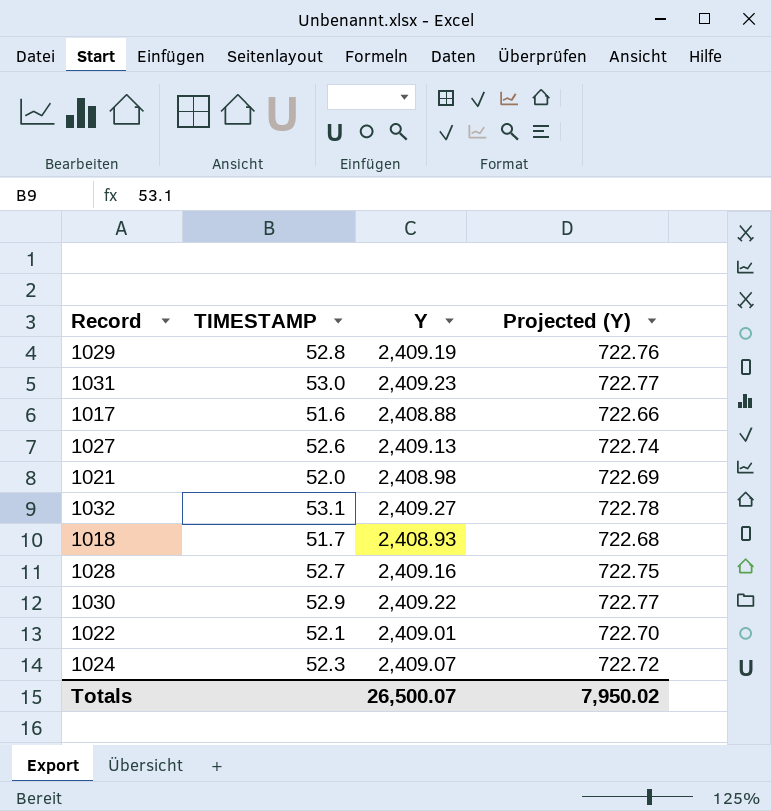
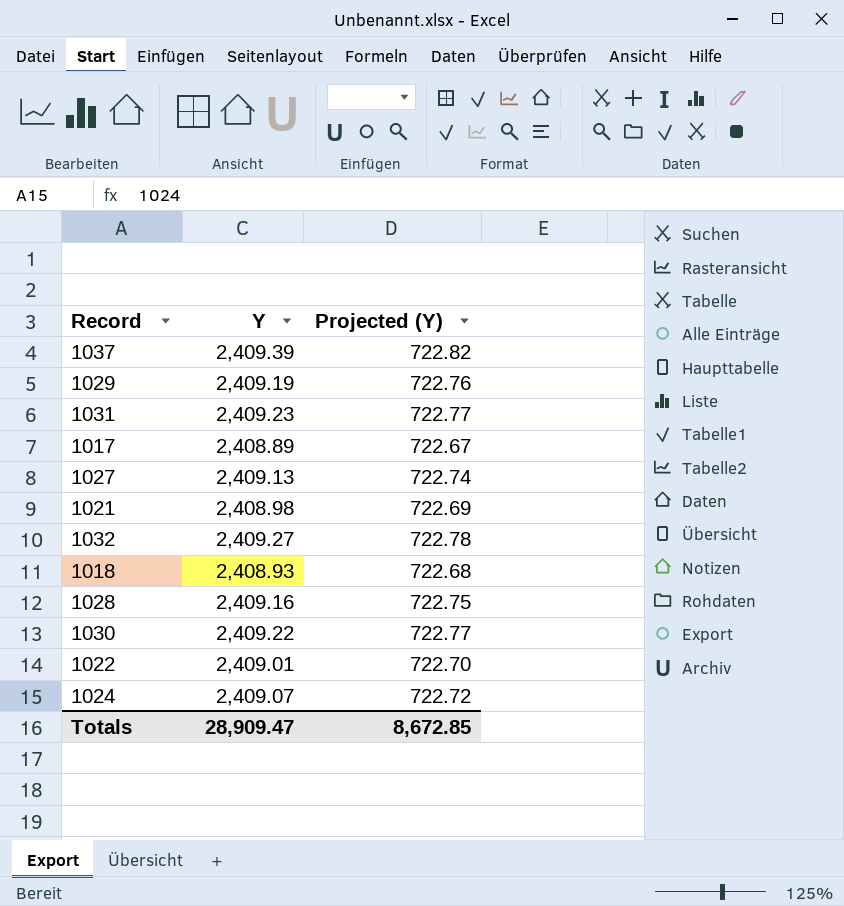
column TIMESTAMP | position: 2 -> none
row 1037: none -> 2,409.39 | 722.82
1017 | Y: 2,408.88 -> 2,408.89
1017 | Projected (Y): 722.66 -> 722.67
Totals | Y: 26,500.07 -> 28,909.47
Totals | Projected (Y): 7,950.02 -> 8,672.85

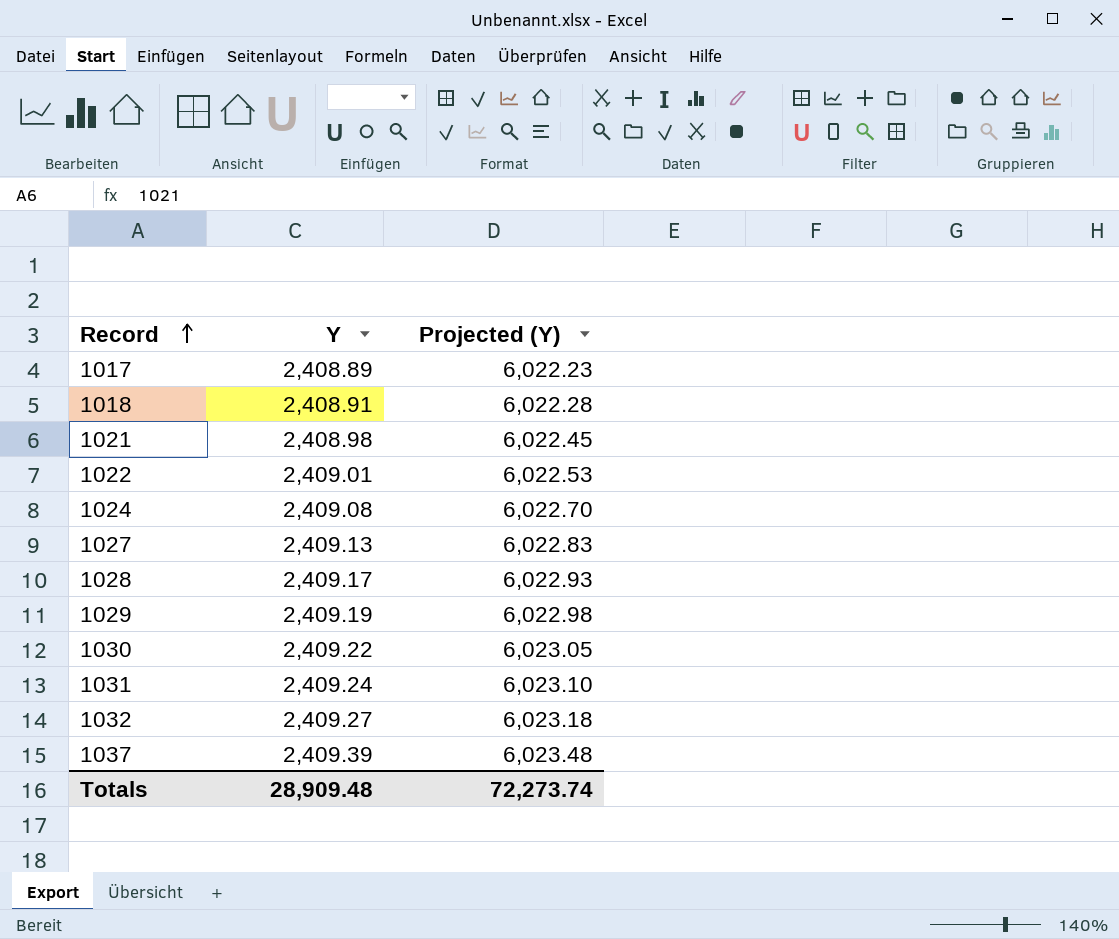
row order: none -> Record ascending
column Projected (Y) | formula: [Y] * 0.3 -> [Y] * 2.5
1018 | Y: 2,408.93 -> 2,408.91
1024 | Y: 2,409.07 -> 2,409.08
1028 | Y: 2,409.16 -> 2,409.17
1031 | Y: 2,409.23 -> 2,409.24
Totals | Y: 28,909.47 -> 28,909.48
Totals | Projected (Y): 8,672.85 -> 72,273.74

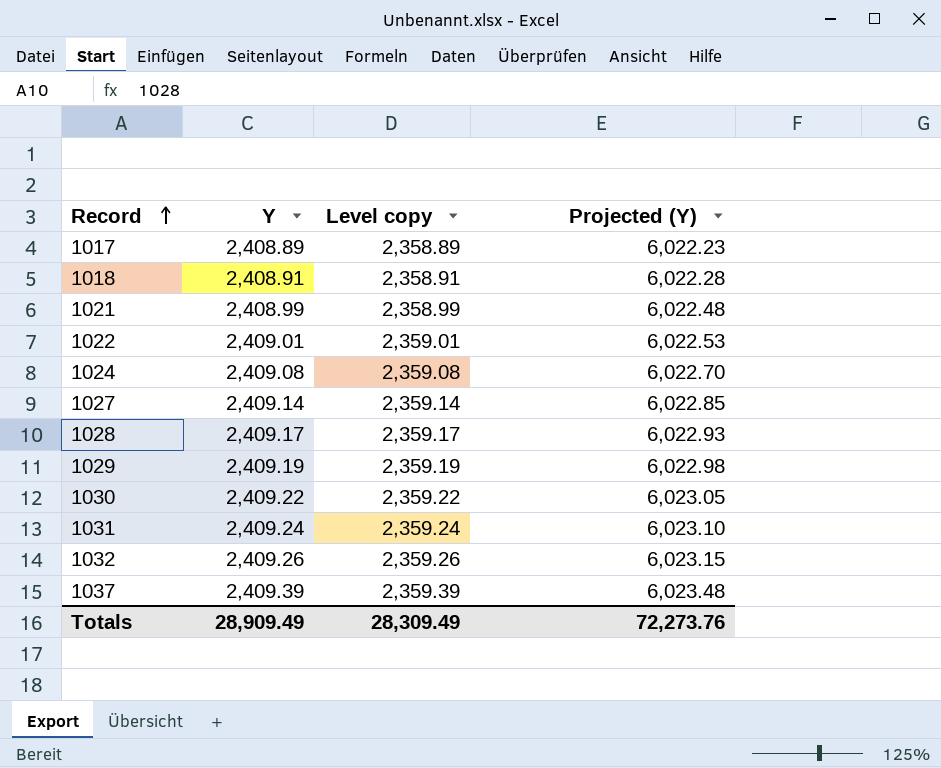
column Level copy | formula: none -> [Y] - 50
1021 | Y: 2,408.98 -> 2,408.99
1021 | Projected (Y): 6,022.45 -> 6,022.48
1027 | Y: 2,409.13 -> 2,409.14
1027 | Projected (Y): 6,022.83 -> 6,022.85
1032 | Y: 2,409.27 -> 2,409.26
1032 | Projected (Y): 6,023.18 -> 6,023.15
Totals | Y: 28,909.48 -> 28,909.49
Totals | Projected (Y): 72,273.74 -> 72,273.76

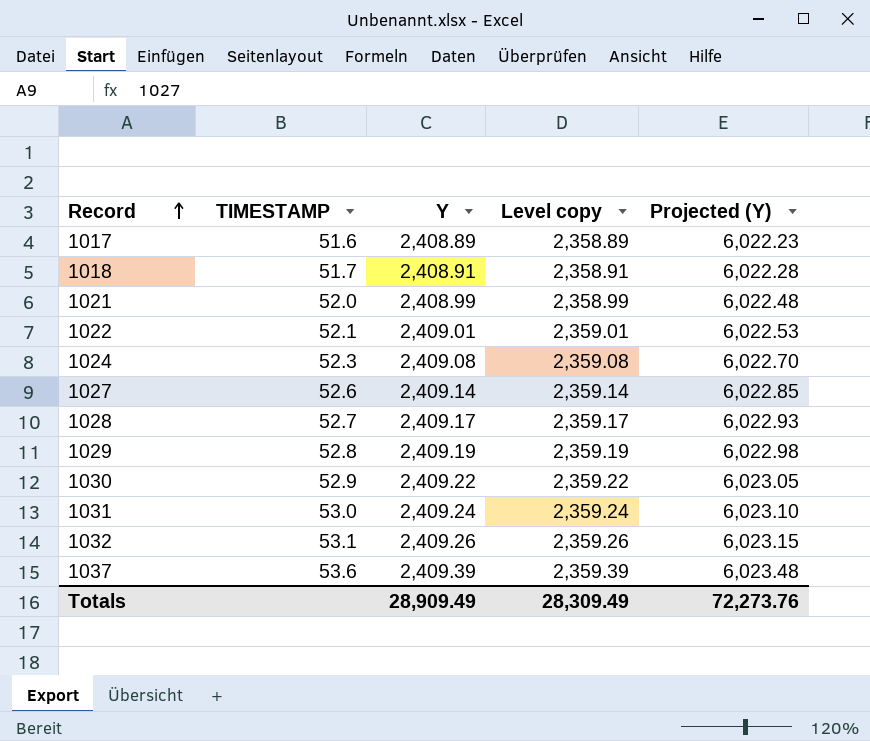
column TIMESTAMP | position: none -> 2

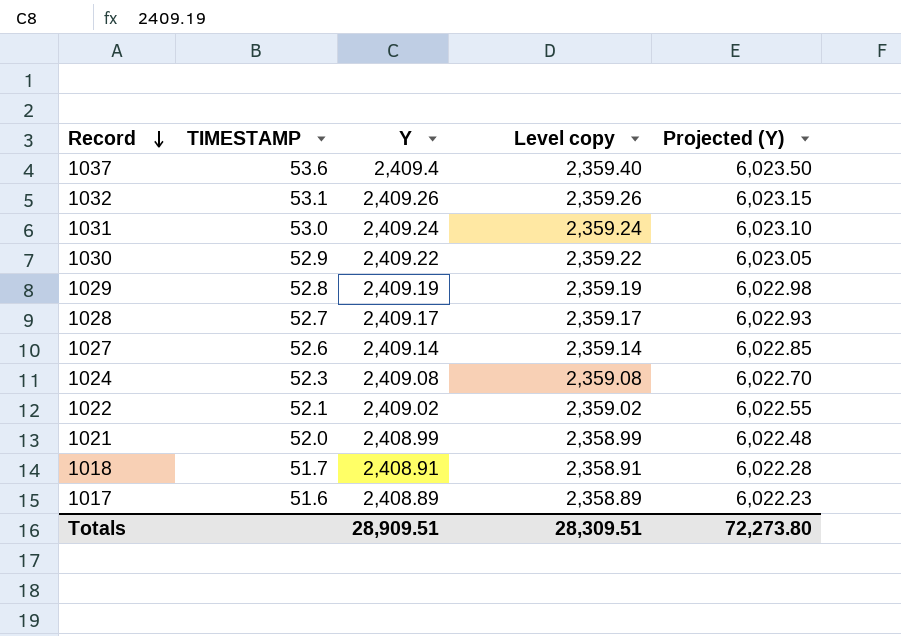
row order: Record ascending -> Record descending
1037 | Y: 2,409.39 -> 2,409.4
1037 | Level copy: 2,359.39 -> 2,359.40
1037 | Projected (Y): 6,023.48 -> 6,023.50
1022 | Y: 2,409.01 -> 2,409.02
1022 | Level copy: 2,359.01 -> 2,359.02
1022 | Projected (Y): 6,022.53 -> 6,022.55
Totals | Y: 28,909.49 -> 28,909.51
Totals | Level copy: 28,309.49 -> 28,309.51
Totals | Projected (Y): 72,273.76 -> 72,273.80

